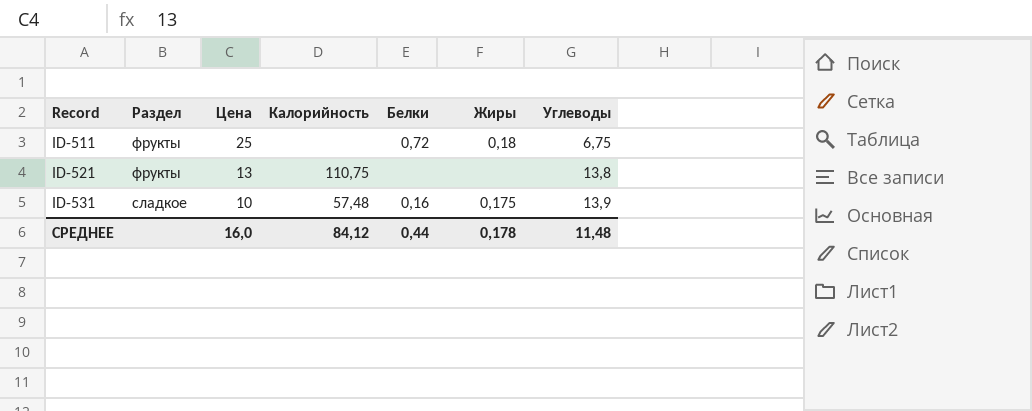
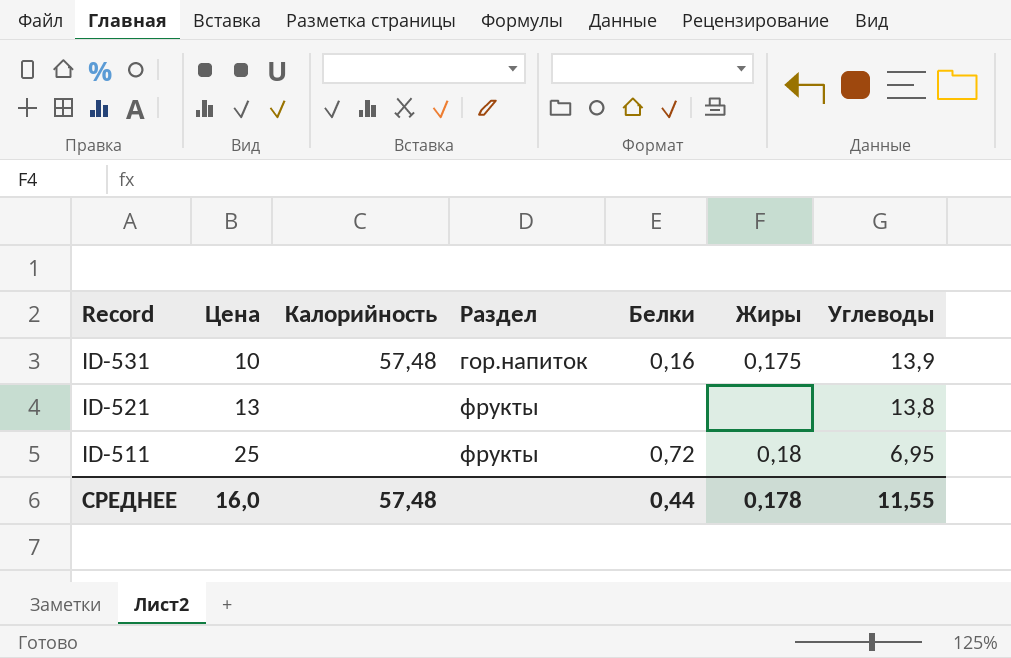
row order: Record ascending -> Record descending
column Раздел | position: 2 -> 4
ID-531 | Раздел: сладкое -> гор.напиток
ID-521 | Калорийность: 110,75 -> none
ID-511 | Углеводы: 6,75 -> 6,95
СРЕДНЕЕ | Калорийность: 84,12 -> 57,48
СРЕДНЕЕ | Углеводы: 11,48 -> 11,55

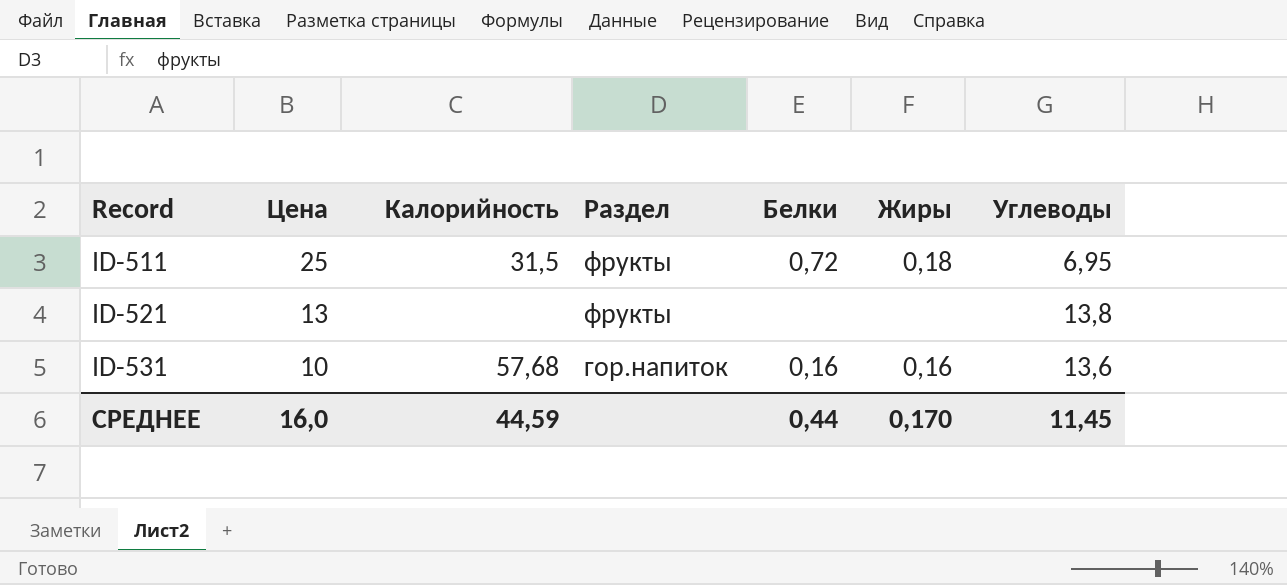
row order: Record descending -> Record ascending
ID-511 | Калорийность: none -> 31,5
ID-531 | Калорийность: 57,48 -> 57,68
ID-531 | Жиры: 0,175 -> 0,16
ID-531 | Углеводы: 13,9 -> 13,6
СРЕДНЕЕ | Калорийность: 57,48 -> 44,59
СРЕДНЕЕ | Жиры: 0,178 -> 0,170
СРЕДНЕЕ | Углеводы: 11,55 -> 11,45

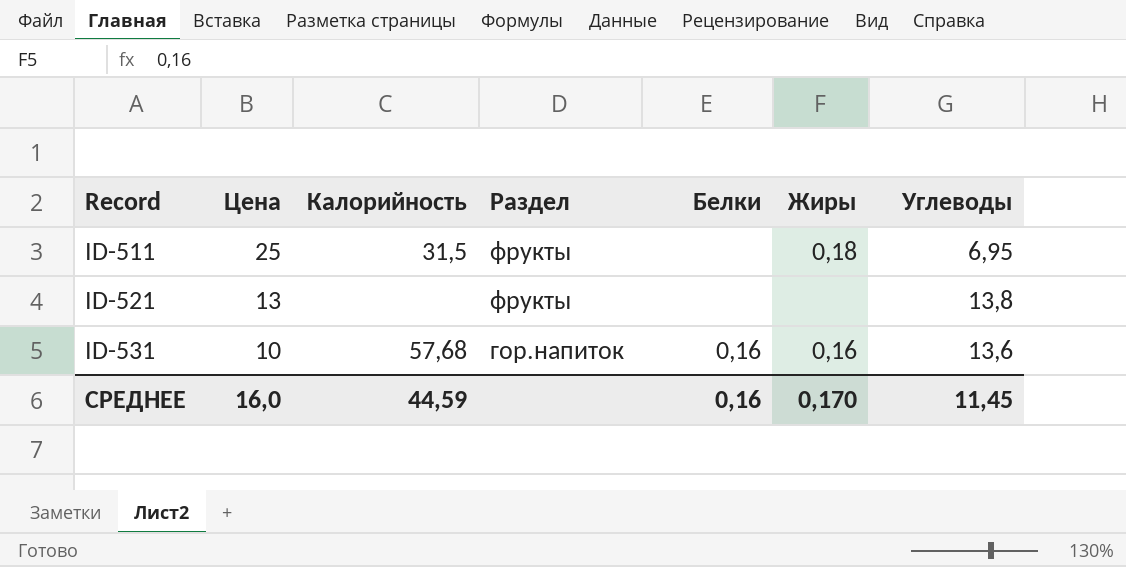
ID-511 | Белки: 0,72 -> none
СРЕДНЕЕ | Белки: 0,44 -> 0,16

